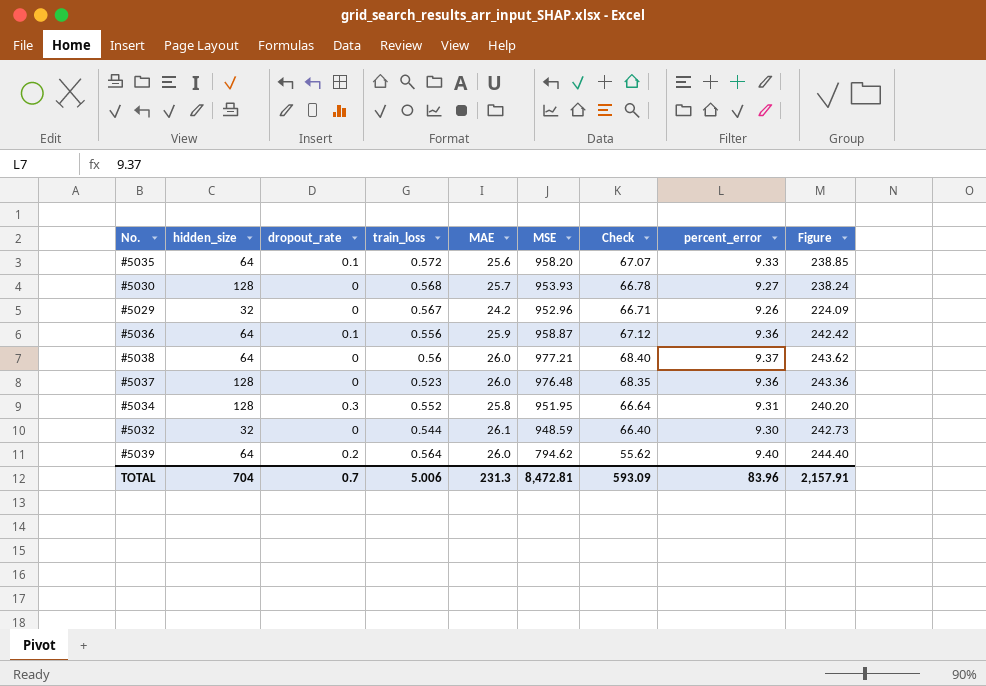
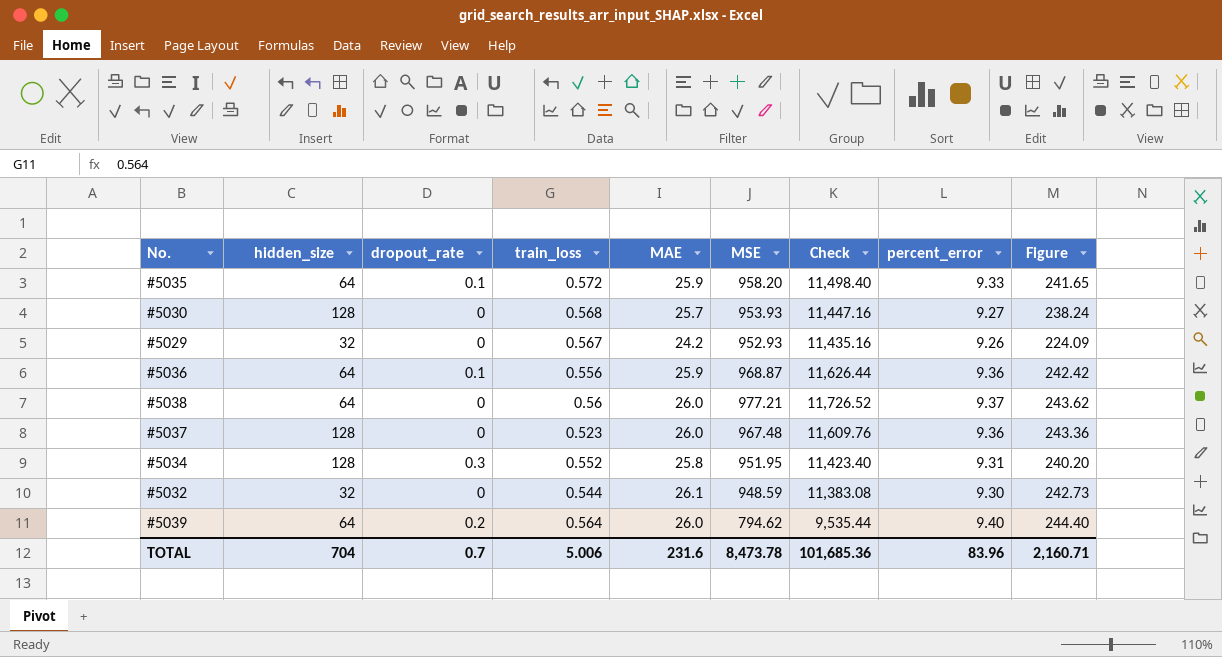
column Check | formula: [MSE] * 0.07 -> [MSE] * 12
#5035 | MAE: 25.6 -> 25.9
#5035 | Figure: 238.85 -> 241.65
#5029 | MSE: 952.96 -> 952.93
#5036 | MSE: 958.87 -> 968.87
#5037 | MSE: 976.48 -> 967.48
TOTAL | MAE: 231.3 -> 231.6
TOTAL | MSE: 8,472.81 -> 8,473.78
TOTAL | Check: 593.09 -> 101,685.36
TOTAL | Figure: 2,157.91 -> 2,160.71

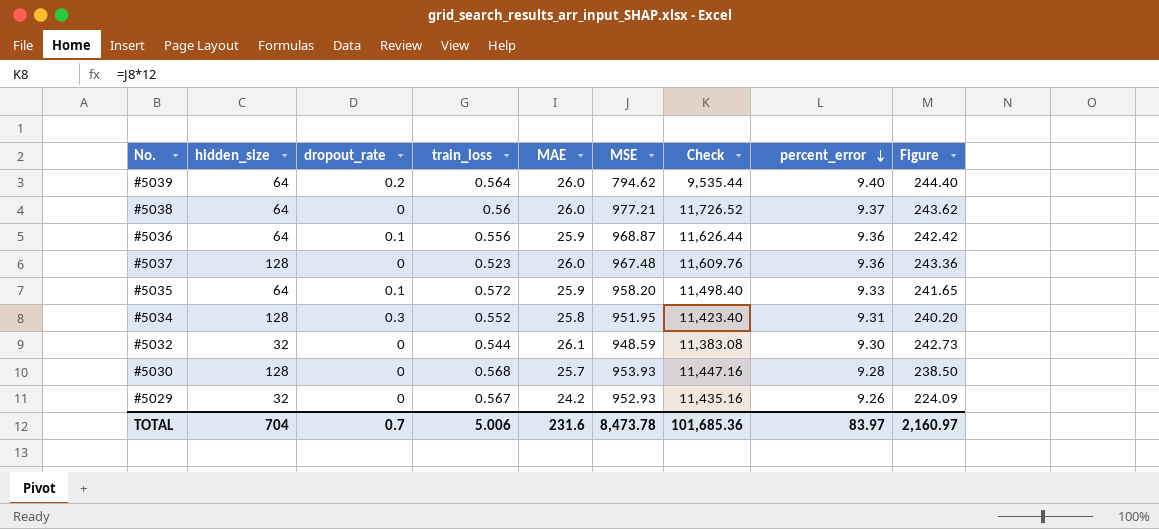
row order: none -> percent_error descending
#5030 | percent_error: 9.27 -> 9.28
#5030 | Figure: 238.24 -> 238.50
TOTAL | percent_error: 83.96 -> 83.97
TOTAL | Figure: 2,160.71 -> 2,160.97

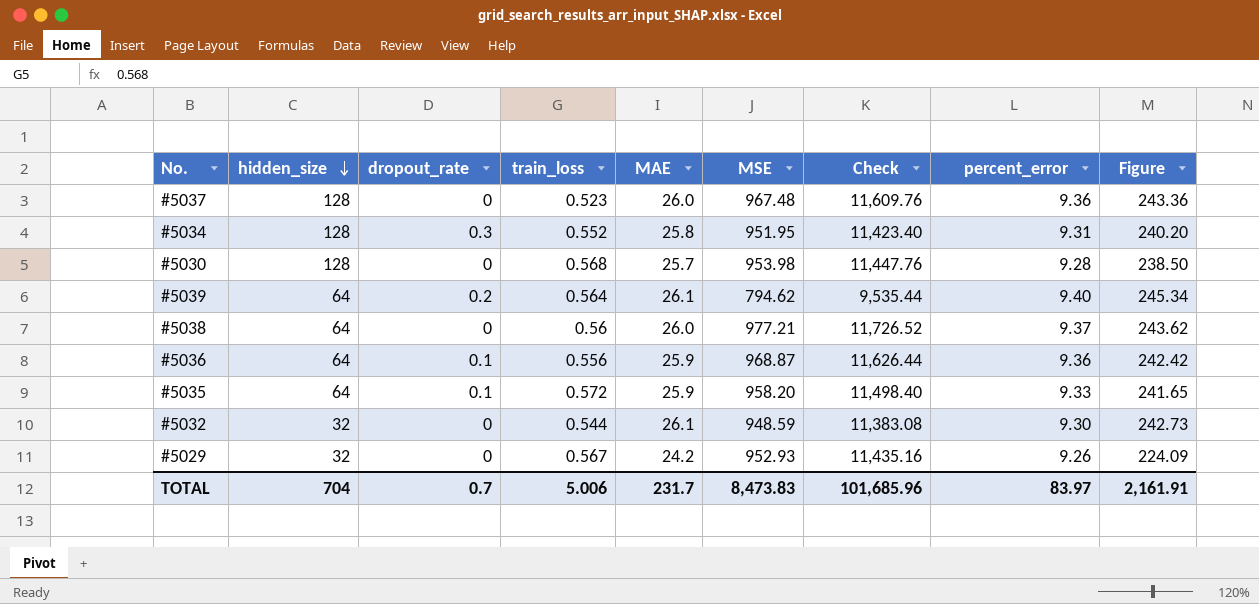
row order: percent_error descending -> hidden_size descending
#5030 | MSE: 953.93 -> 953.98
#5030 | Check: 11,447.16 -> 11,447.76
#5039 | MAE: 26.0 -> 26.1
#5039 | Figure: 244.40 -> 245.34
TOTAL | MAE: 231.6 -> 231.7
TOTAL | MSE: 8,473.78 -> 8,473.83
TOTAL | Check: 101,685.36 -> 101,685.96
TOTAL | Figure: 2,160.97 -> 2,161.91

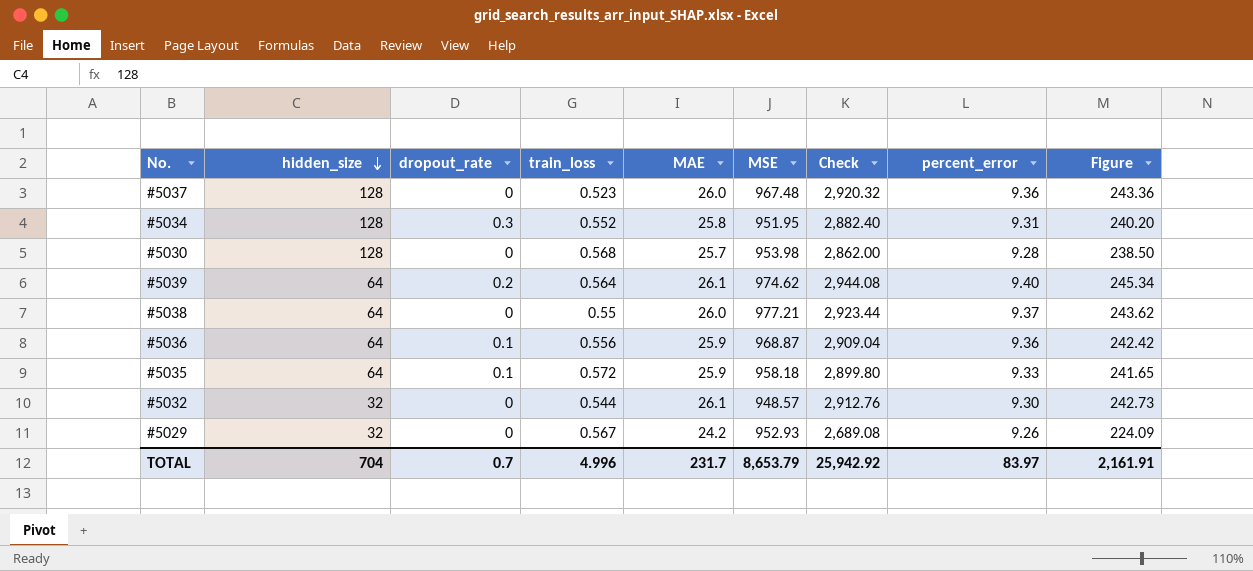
column Check | formula: [MSE] * 12 -> [Figure] * 12
#5039 | MSE: 794.62 -> 974.62
#5038 | train_loss: 0.56 -> 0.55
#5035 | MSE: 958.20 -> 958.18
#5032 | MSE: 948.59 -> 948.57
TOTAL | train_loss: 5.006 -> 4.996
TOTAL | MSE: 8,473.83 -> 8,653.79
TOTAL | Check: 101,685.96 -> 25,942.92

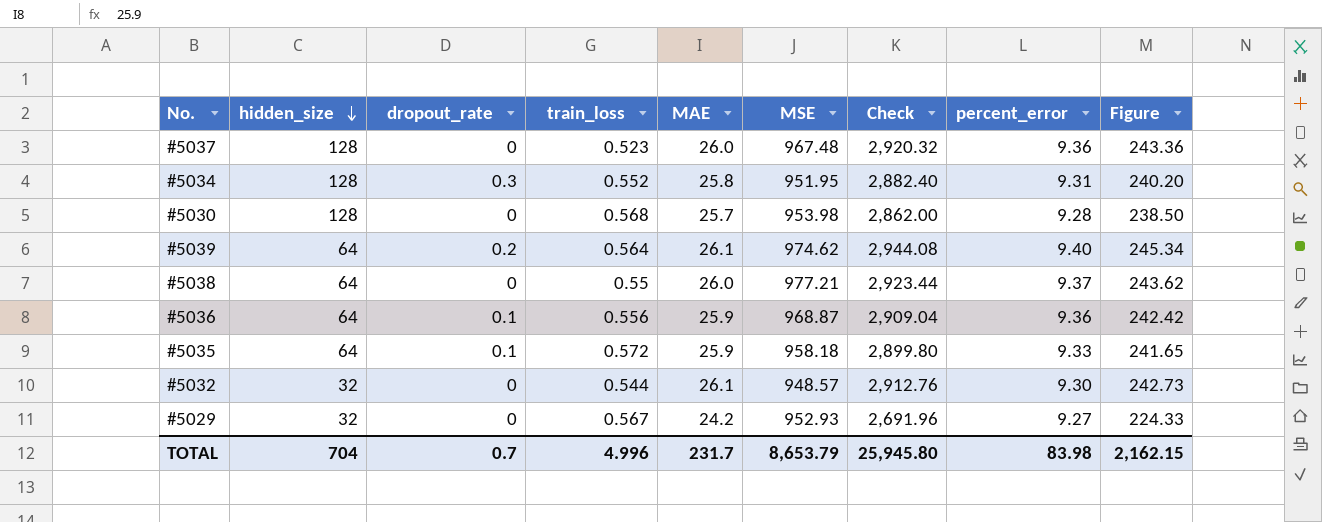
#5029 | Check: 2,689.08 -> 2,691.96
#5029 | percent_error: 9.26 -> 9.27
#5029 | Figure: 224.09 -> 224.33
TOTAL | Check: 25,942.92 -> 25,945.80
TOTAL | percent_error: 83.97 -> 83.98
TOTAL | Figure: 2,161.91 -> 2,162.15

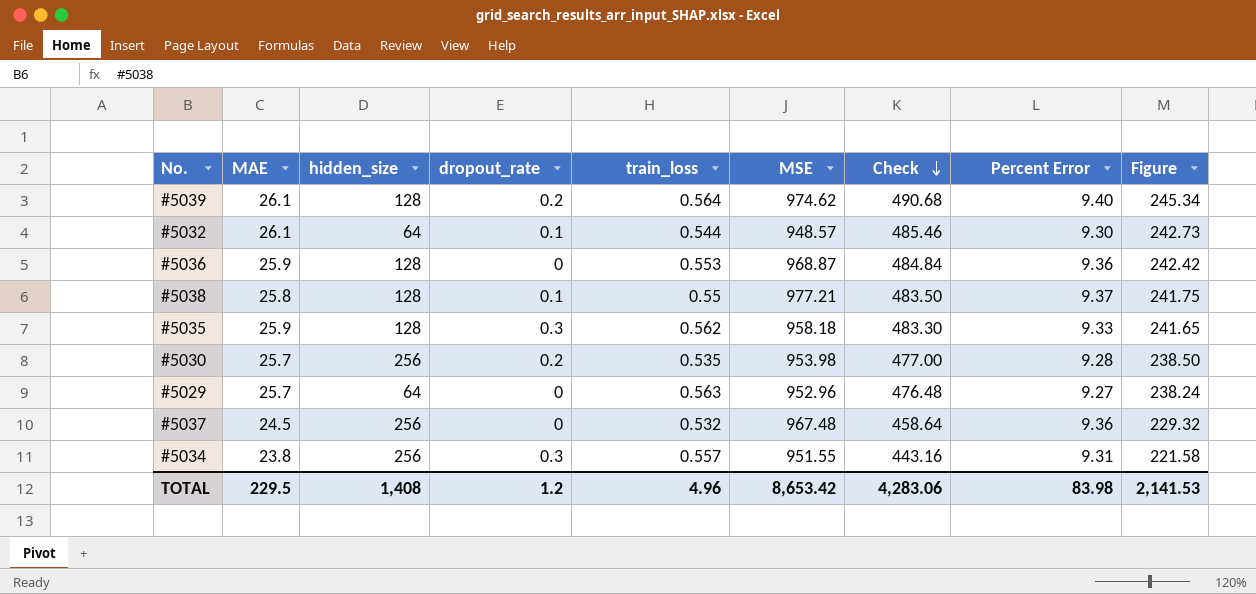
row order: hidden_size descending -> Check descending
column MAE | position: 5 -> 2
column Check | formula: [Figure] * 12 -> [Figure] * 2
column name: percent_error -> Percent Error
#5039 | hidden_size: 64 -> 128
#5032 | hidden_size: 32 -> 64
#5032 | dropout_rate: 0 -> 0.1
#5036 | hidden_size: 64 -> 128
#5036 | dropout_rate: 0.1 -> 0
#5036 | train_loss: 0.556 -> 0.553
#5038 | MAE: 26.0 -> 25.8
#5038 | hidden_size: 64 -> 128
#5038 | dropout_rate: 0 -> 0.1
#5038 | Figure: 243.62 -> 241.75
#5035 | hidden_size: 64 -> 128
#5035 | dropout_rate: 0.1 -> 0.3
#5035 | train_loss: 0.572 -> 0.562
#5030 | hidden_size: 128 -> 256
#5030 | dropout_rate: 0 -> 0.2
#5030 | train_loss: 0.568 -> 0.535
#5029 | MAE: 24.2 -> 25.7
#5029 | hidden_size: 32 -> 64
#5029 | train_loss: 0.567 -> 0.563
#5029 | MSE: 952.93 -> 952.96
#5029 | Figure: 224.33 -> 238.24
#5037 | MAE: 26.0 -> 24.5
#5037 | hidden_size: 128 -> 256
#5037 | train_loss: 0.523 -> 0.532
#5037 | Figure: 243.36 -> 229.32
#5034 | MAE: 25.8 -> 23.8
#5034 | hidden_size: 128 -> 256
#5034 | train_loss: 0.552 -> 0.557
#5034 | MSE: 951.95 -> 951.55
#5034 | Figure: 240.20 -> 221.58
TOTAL | MAE: 231.7 -> 229.5
TOTAL | hidden_size: 704 -> 1,408
TOTAL | dropout_rate: 0.7 -> 1.2
TOTAL | train_loss: 4.996 -> 4.96
TOTAL | MSE: 8,653.79 -> 8,653.42
TOTAL | Check: 25,945.80 -> 4,283.06
TOTAL | Figure: 2,162.15 -> 2,141.53

